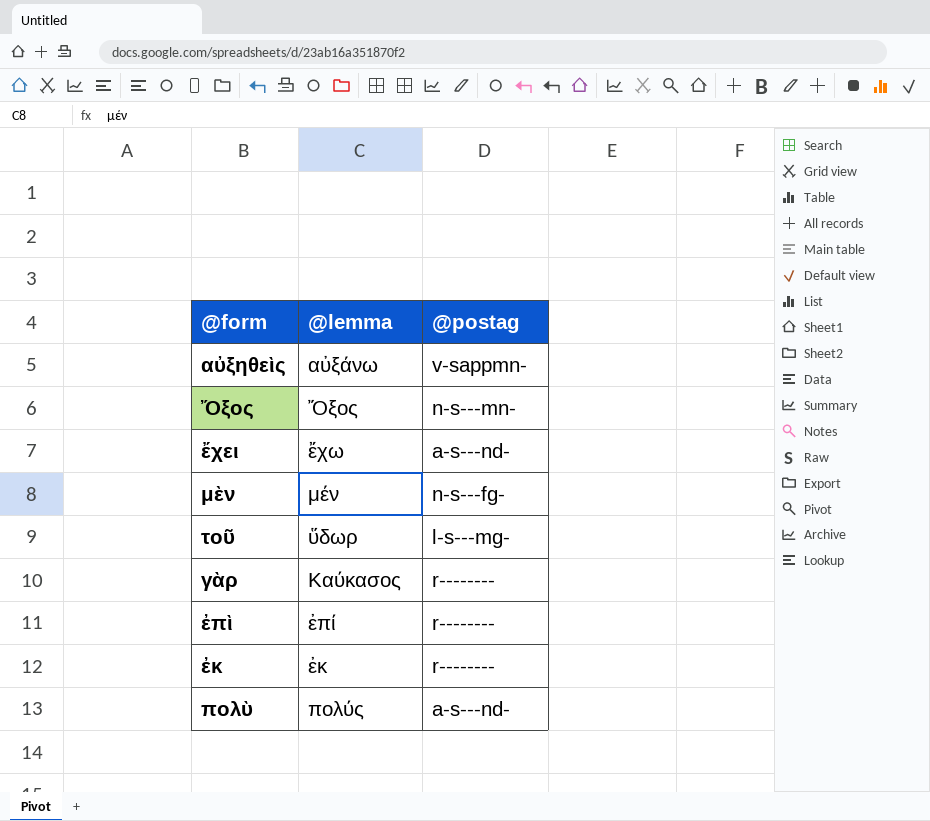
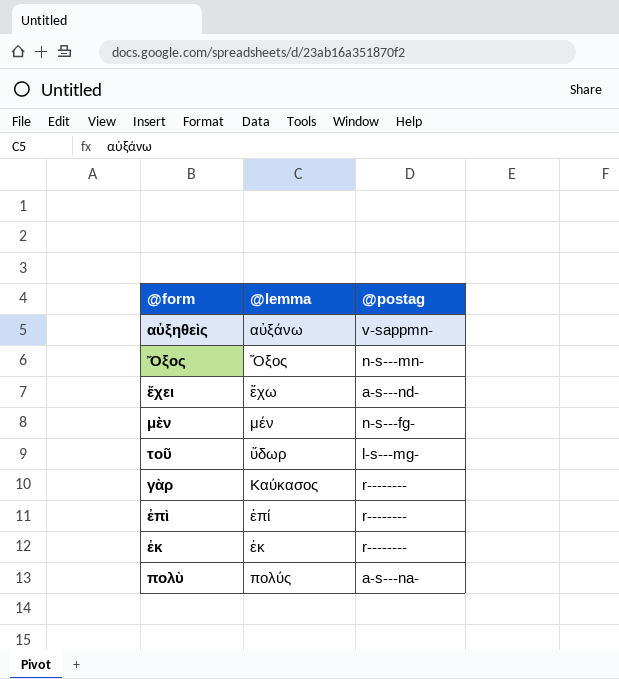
πολὺ | @postag: a-s---nd- -> a-s---na-

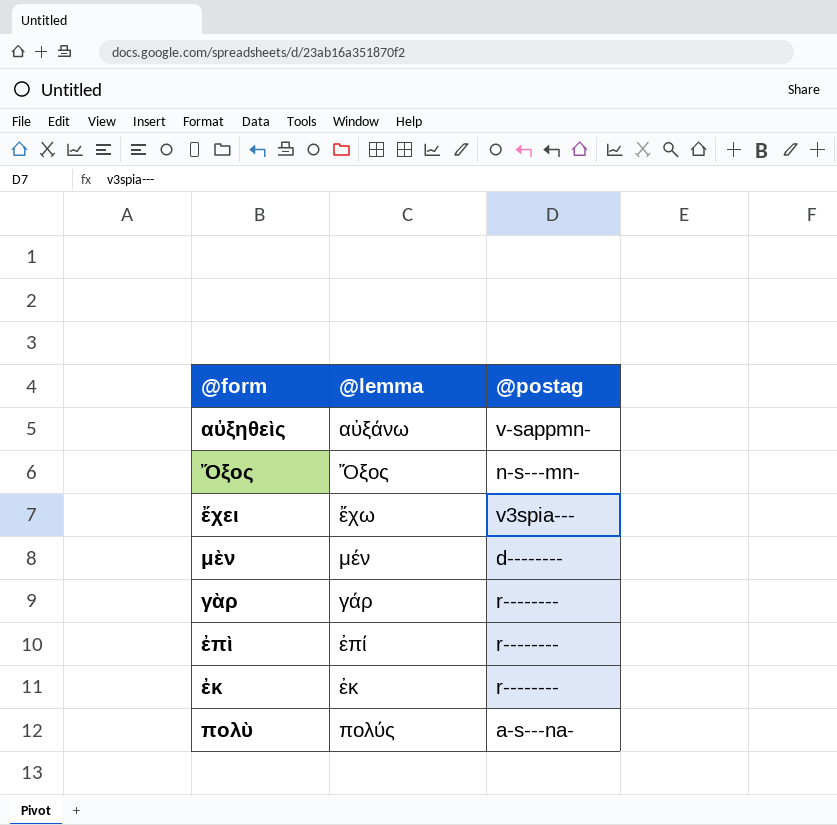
row τοῦ: ὕδωρ | l-s---mg- -> none
ἔχει | @postag: a-s---nd- -> v3spia---
μὲν | @postag: n-s---fg- -> d--------
γὰρ | @lemma: Καύκασος -> γάρ

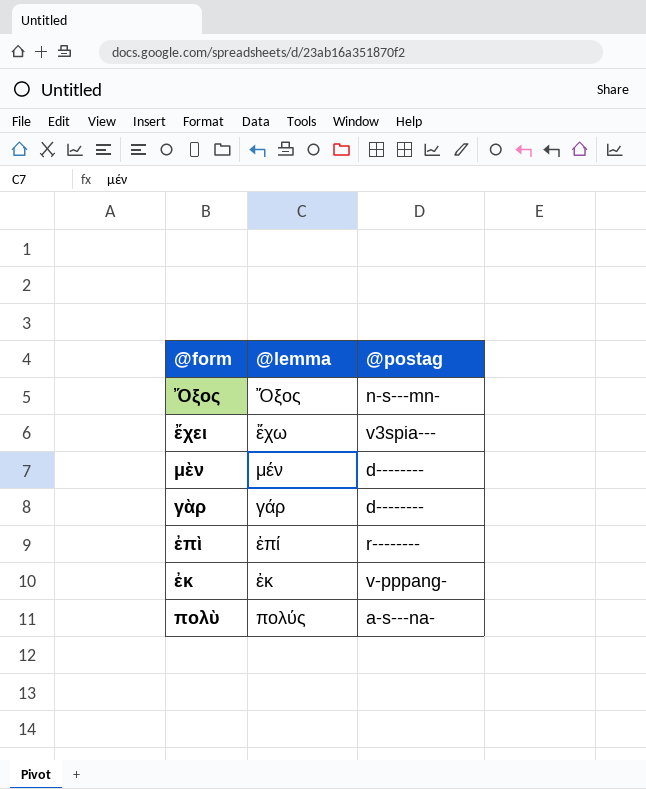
row αὐξηθεὶς: αὐξάνω | v-sappmn- -> none
γὰρ | @postag: r-------- -> d--------
ἐκ | @postag: r-------- -> v-pppang-

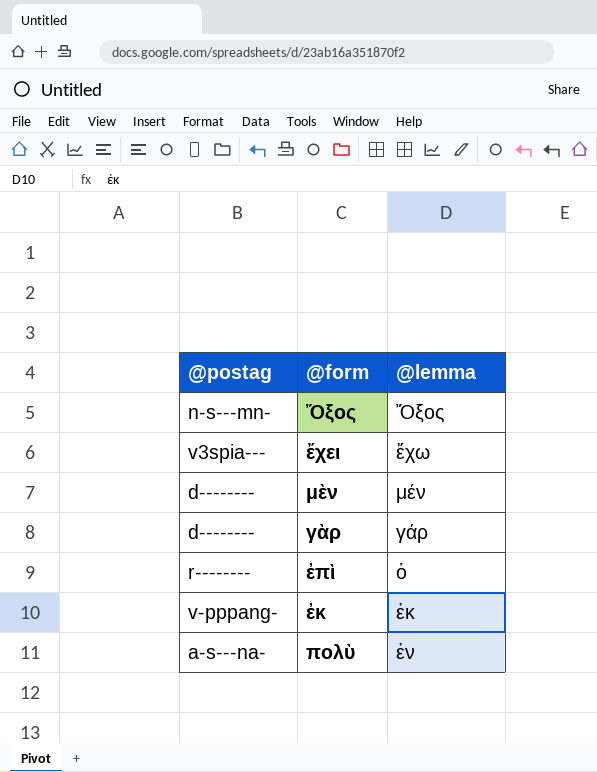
column @postag | position: 3 -> 1
ἐπὶ | @lemma: ἐπί -> ὁ
πολὺ | @lemma: πολύς -> ἐν

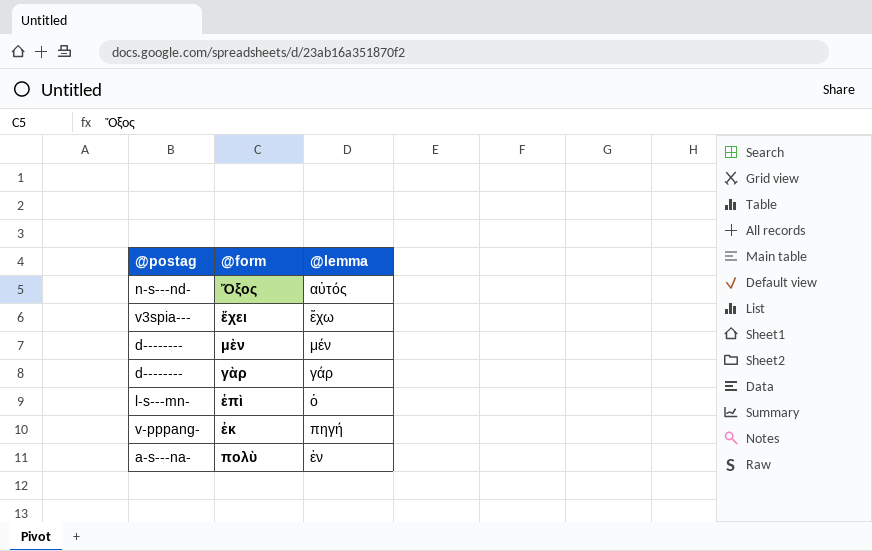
Ὄξος | @postag: n-s---mn- -> n-s---nd-
Ὄξος | @lemma: Ὄξος -> αὐτός
ἐπὶ | @postag: r-------- -> l-s---mn-
ἐκ | @lemma: ἐκ -> πηγή

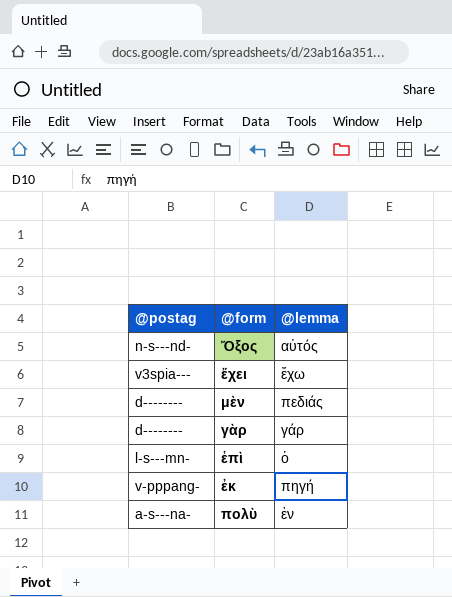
μὲν | @lemma: μέν -> πεδιάς

